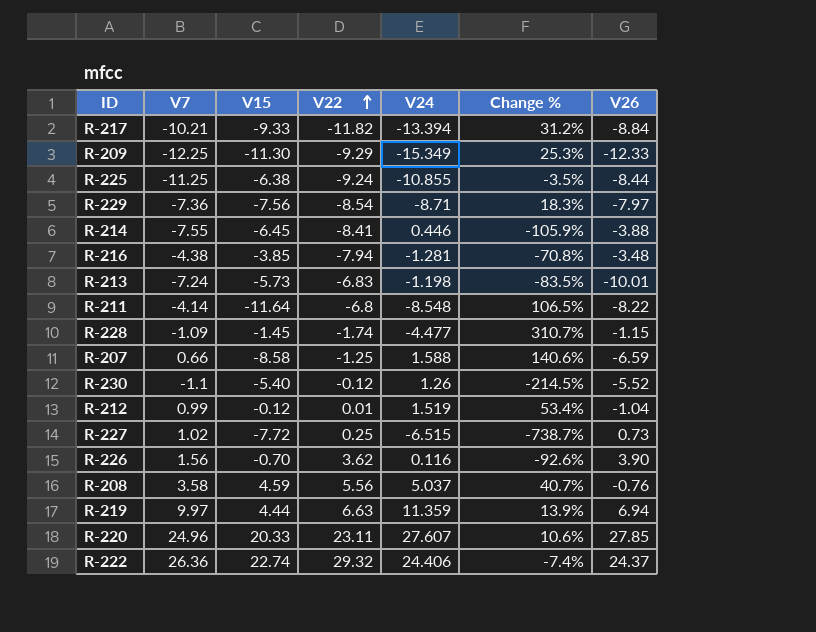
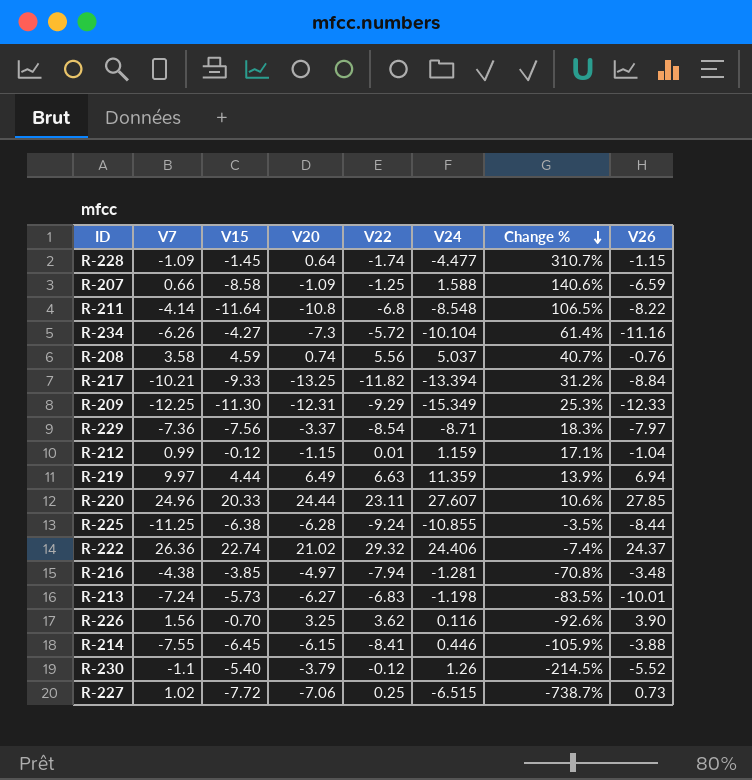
row order: V22 ascending -> Change % descending
column V20 | position: none -> 4
row R-234: none -> -6.26 | -4.27 | -7.3 | -5.72 | -10.104 | 61.4% | -11.16
R-212 | V24: 1.519 -> 1.159
R-212 | Change %: 53.4% -> 17.1%

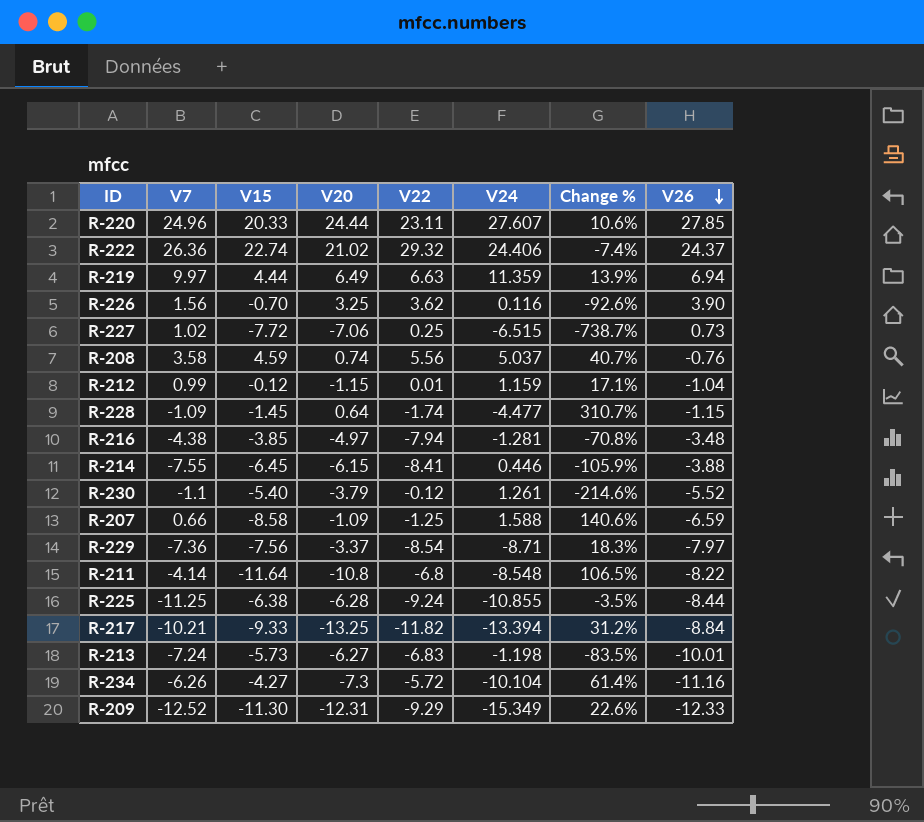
row order: Change % descending -> V26 descending
R-230 | V24: 1.26 -> 1.261
R-230 | Change %: -214.5% -> -214.6%
R-209 | V7: -12.25 -> -12.52
R-209 | Change %: 25.3% -> 22.6%

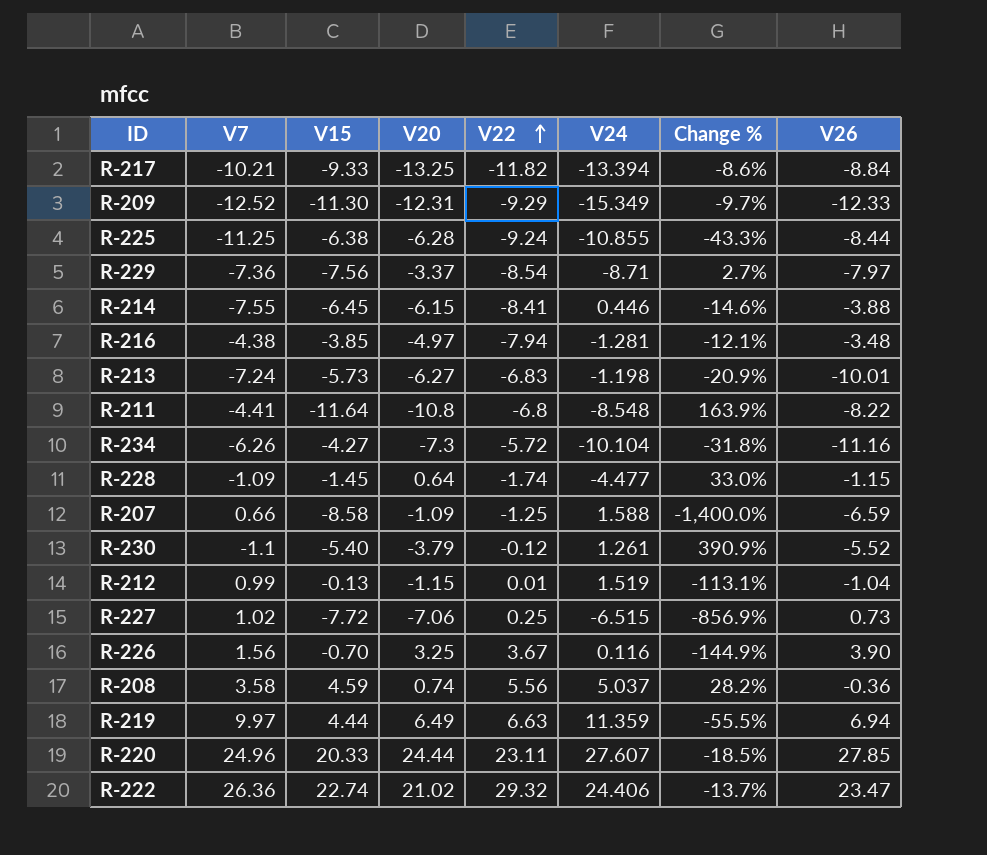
row order: V26 descending -> V22 ascending
column Change % | formula: ([V24] - [V7]) / [V7] -> ([V15] - [V7]) / [V7]
R-211 | V7: -4.14 -> -4.41
R-212 | V15: -0.12 -> -0.13
R-212 | V24: 1.159 -> 1.519
R-226 | V22: 3.62 -> 3.67
R-208 | V26: -0.76 -> -0.36
R-222 | V26: 24.37 -> 23.47

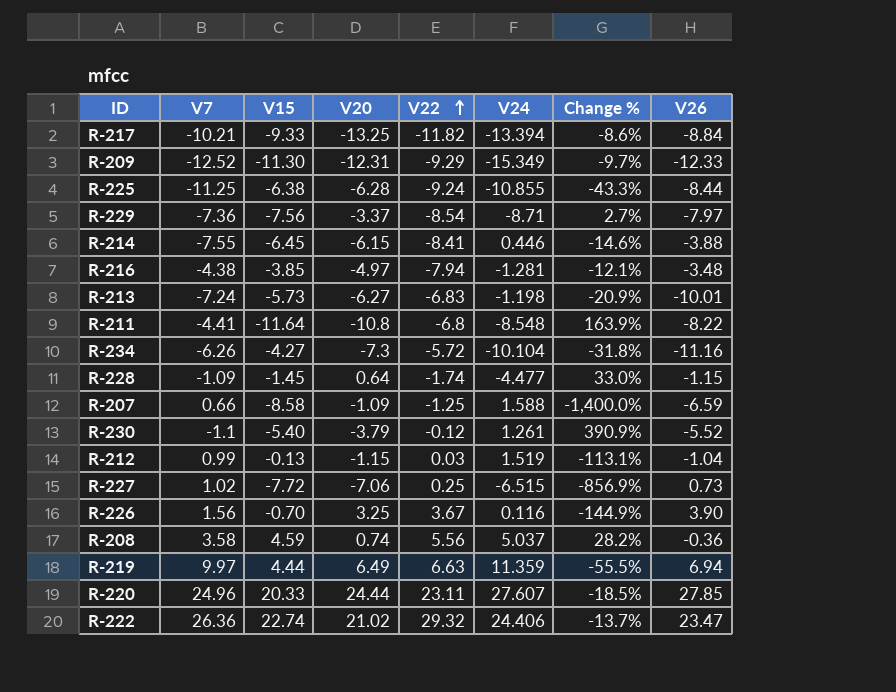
R-212 | V22: 0.01 -> 0.03

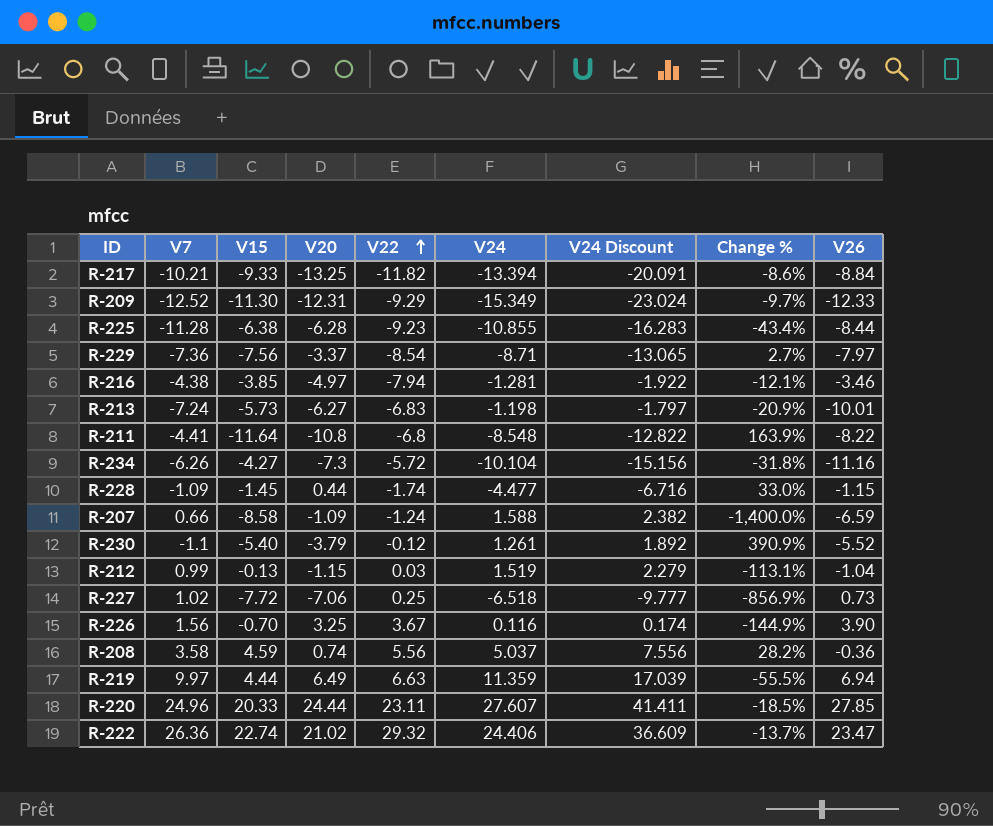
column V24 Discount | formula: none -> [V24] * 1.5
row R-214: -7.55 | -6.45 | -6.15 | -8.41 | 0.446 | -14.6% | -3.88 -> none
R-225 | V7: -11.25 -> -11.28
R-225 | V22: -9.24 -> -9.23
R-225 | Change %: -43.3% -> -43.4%
R-216 | V26: -3.48 -> -3.46
R-228 | V20: 0.64 -> 0.44
R-207 | V22: -1.25 -> -1.24
R-227 | V24: -6.515 -> -6.518

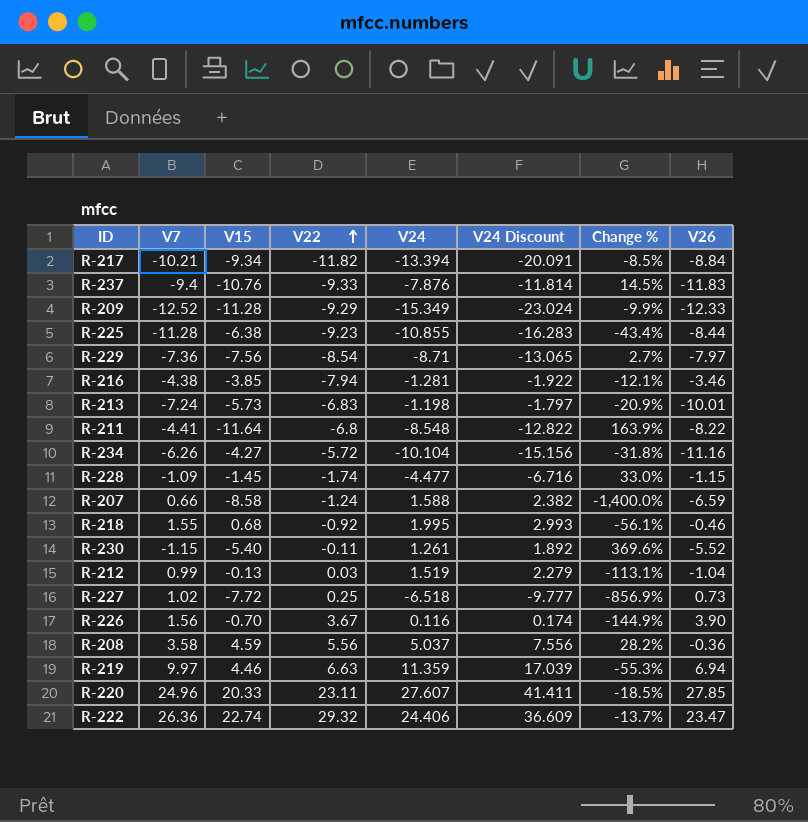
column V20 | position: 4 -> none
R-217 | V15: -9.33 -> -9.34
R-217 | Change %: -8.6% -> -8.5%
row R-237: none -> -9.4 | -10.76 | -9.33 | -7.876 | -11.814 | 14.5% | -11.83
R-209 | V15: -11.30 -> -11.28
R-209 | Change %: -9.7% -> -9.9%
row R-218: none -> 1.55 | 0.68 | -0.92 | 1.995 | 2.993 | -56.1% | -0.46
R-230 | V7: -1.1 -> -1.15
R-230 | V22: -0.12 -> -0.11
R-230 | Change %: 390.9% -> 369.6%
R-219 | V15: 4.44 -> 4.46
R-219 | Change %: -55.5% -> -55.3%

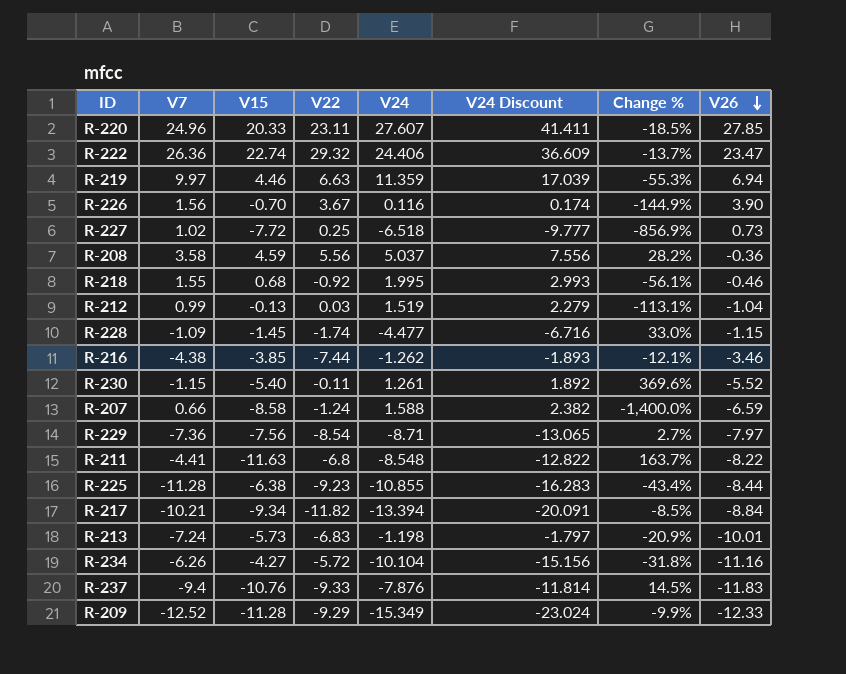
row order: V22 ascending -> V26 descending
R-216 | V22: -7.94 -> -7.44
R-216 | V24: -1.281 -> -1.262
R-216 | V24 Discount: -1.922 -> -1.893
R-211 | V15: -11.64 -> -11.63
R-211 | Change %: 163.9% -> 163.7%

